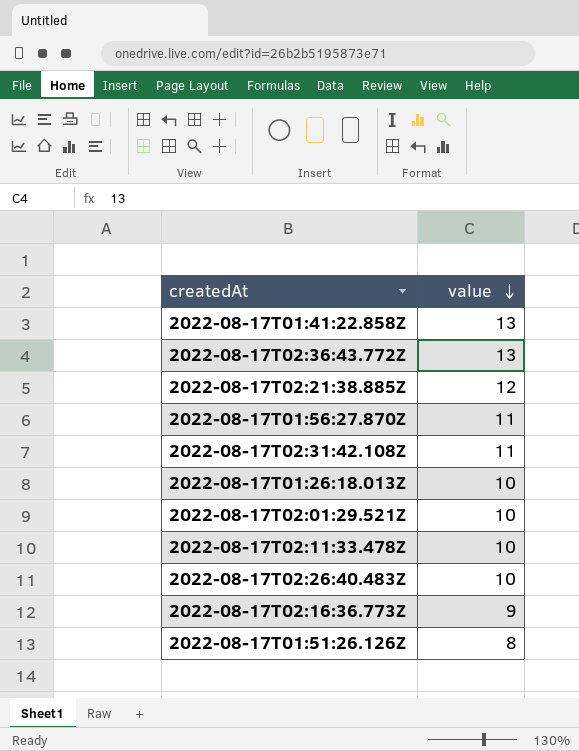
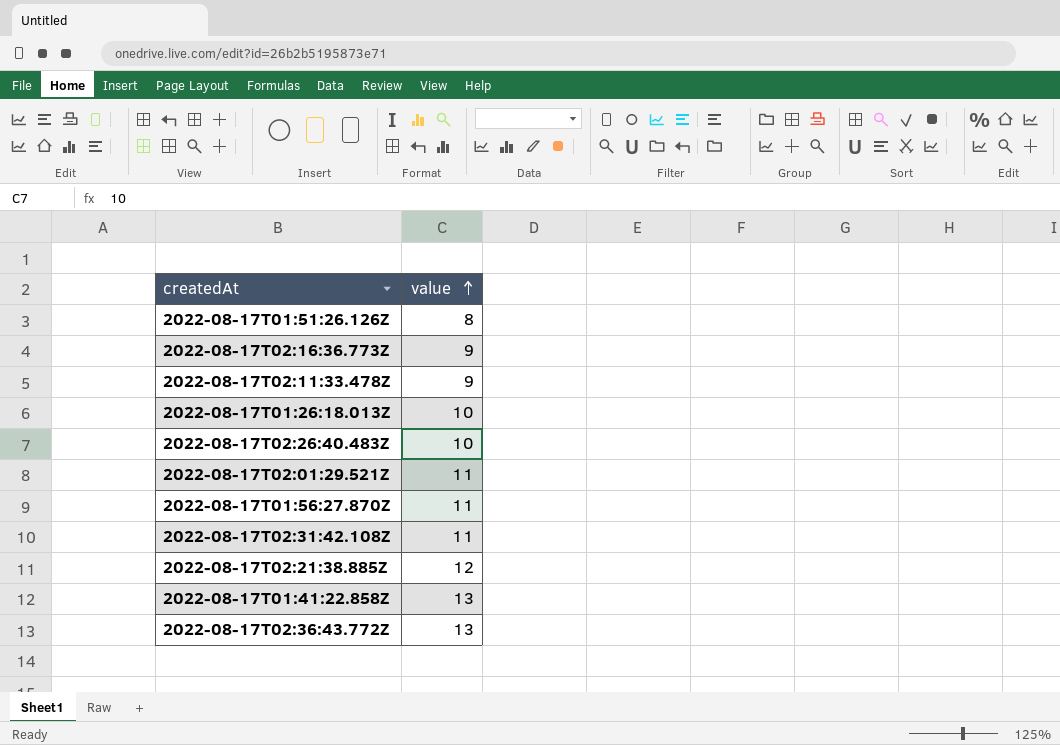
row order: value descending -> value ascending
2022-08-17T02:11:33.478Z | value: 10 -> 9
2022-08-17T02:01:29.521Z | value: 10 -> 11

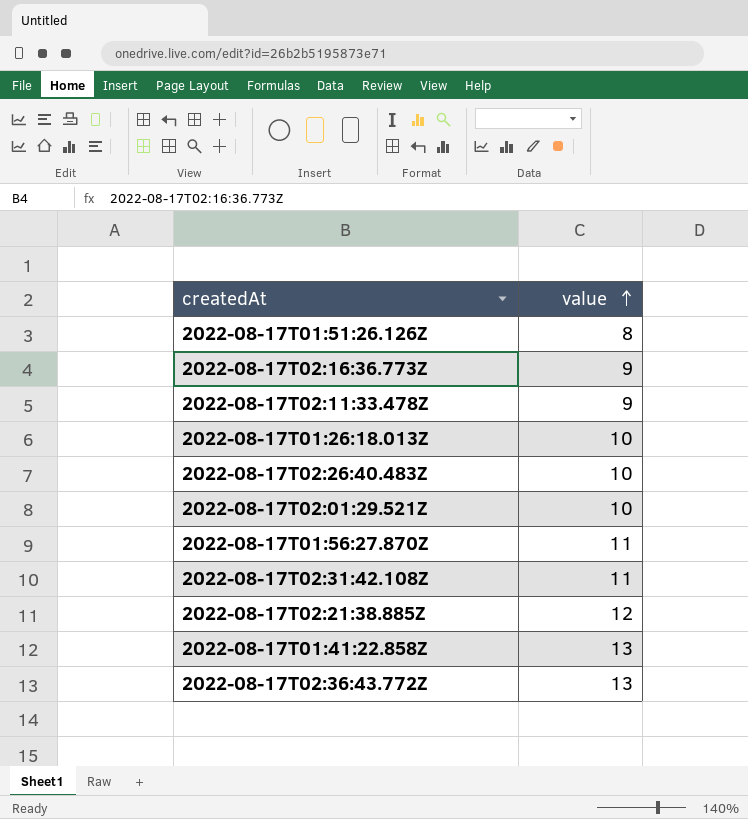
2022-08-17T02:01:29.521Z | value: 11 -> 10

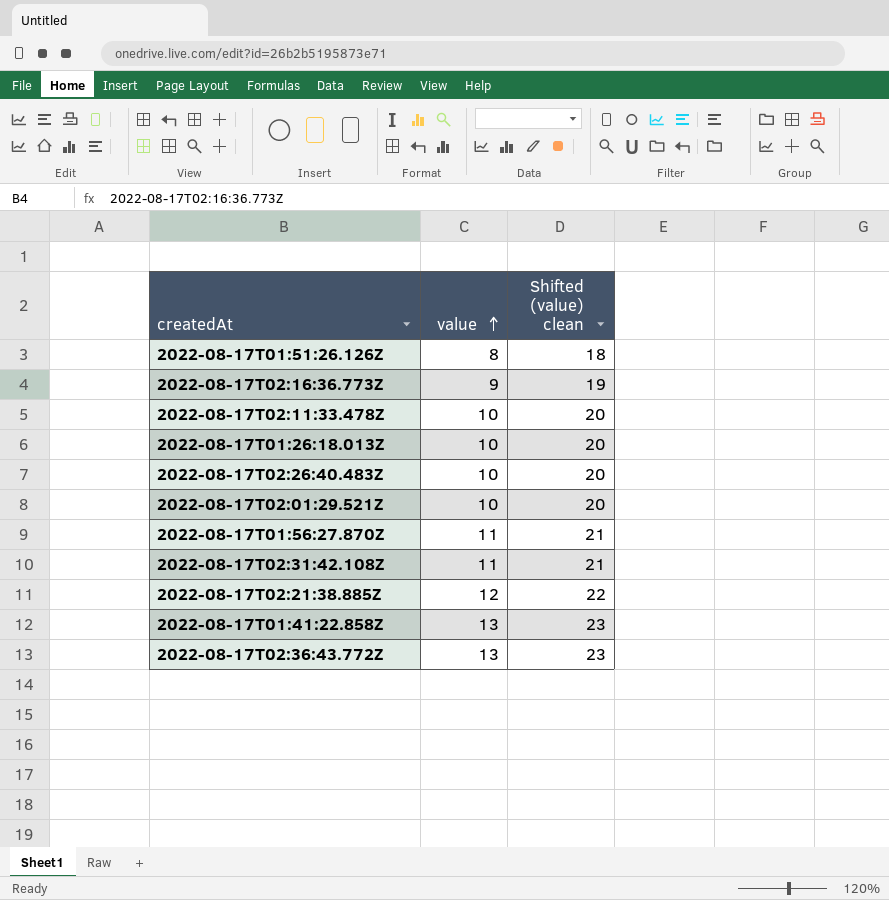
column Shifted (value) clean | formula: none -> [value] + 10
2022-08-17T02:11:33.478Z | value: 9 -> 10

